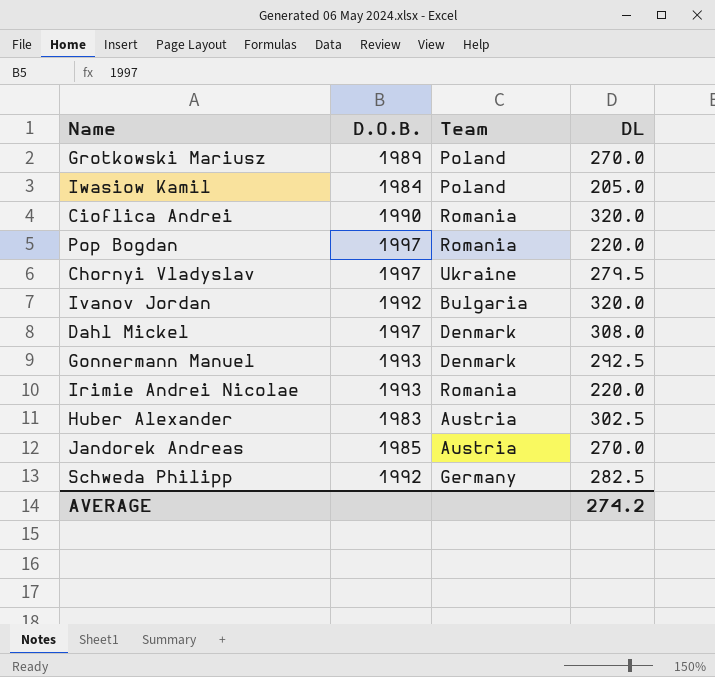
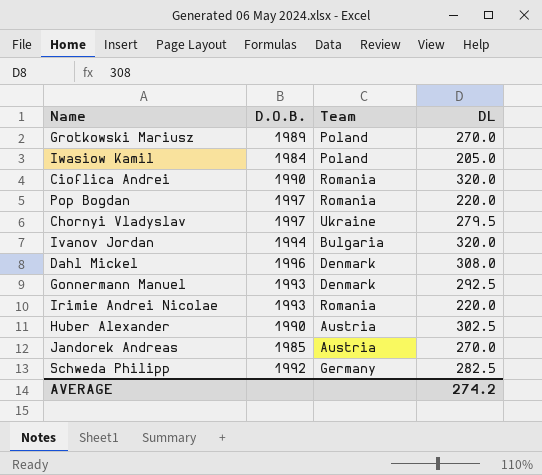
Ivanov Jordan | D.O.B.: 1992 -> 1994
Dahl Mickel | D.O.B.: 1997 -> 1996
Huber Alexander | D.O.B.: 1983 -> 1990

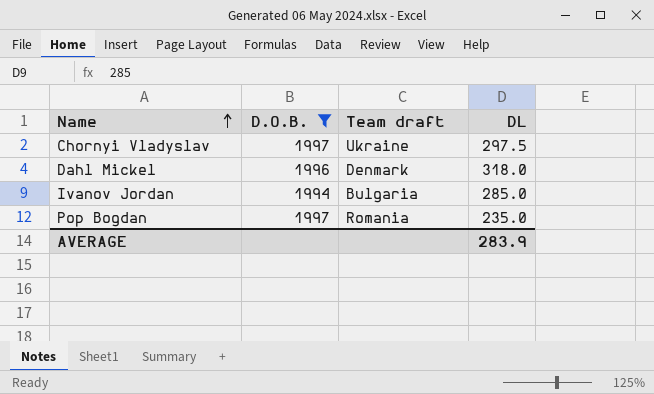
filter: none -> D.O.B. >= 1994
row order: none -> Name ascending
column name: Team -> Team draft
Chornyi Vladyslav | DL: 279.5 -> 297.5
Dahl Mickel | DL: 308.0 -> 318.0
Ivanov Jordan | DL: 320.0 -> 285.0
Pop Bogdan | DL: 220.0 -> 235.0
AVERAGE | DL: 274.2 -> 283.9

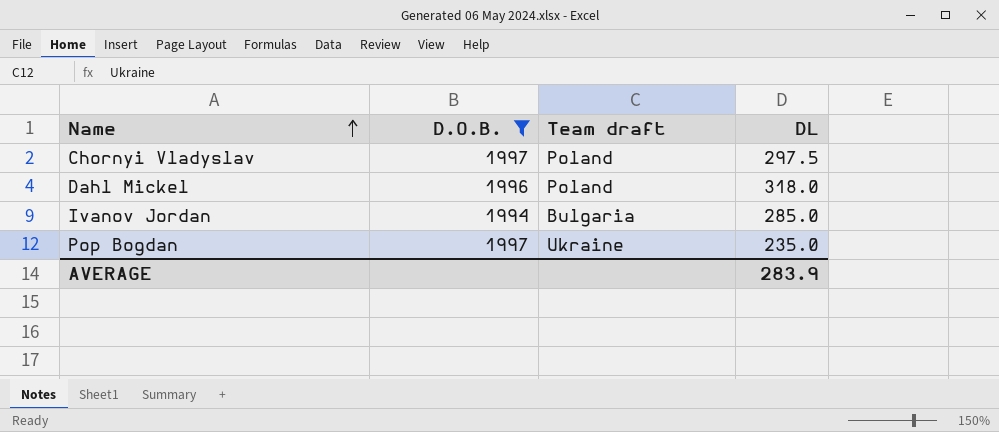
Chornyi Vladyslav | Team draft: Ukraine -> Poland
Dahl Mickel | Team draft: Denmark -> Poland
Pop Bogdan | Team draft: Romania -> Ukraine

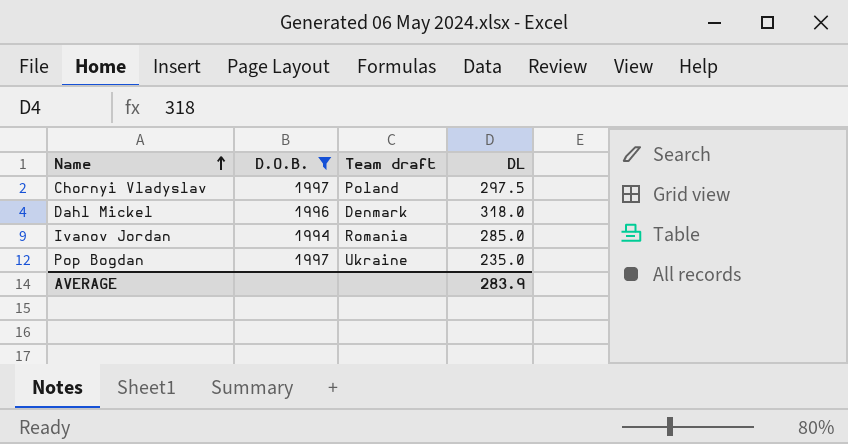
Dahl Mickel | Team draft: Poland -> Denmark
Ivanov Jordan | Team draft: Bulgaria -> Romania

